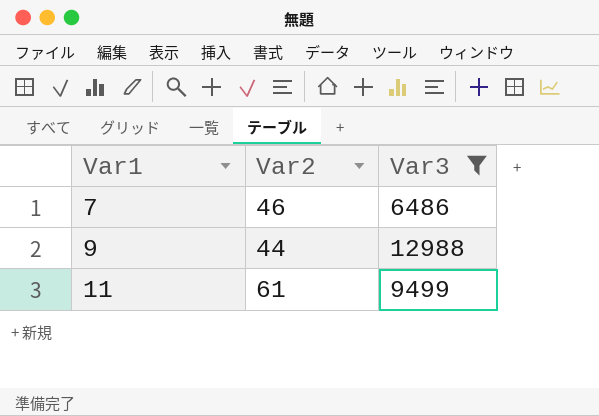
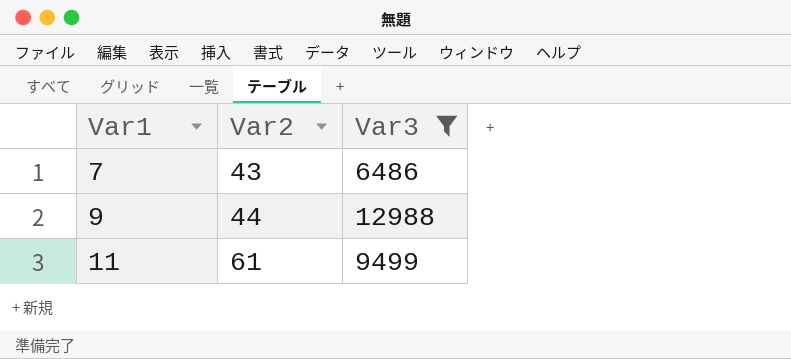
7 | Var2: 46 -> 43

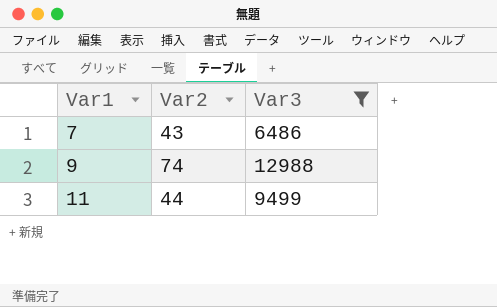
9 | Var2: 44 -> 74
11 | Var2: 61 -> 44

